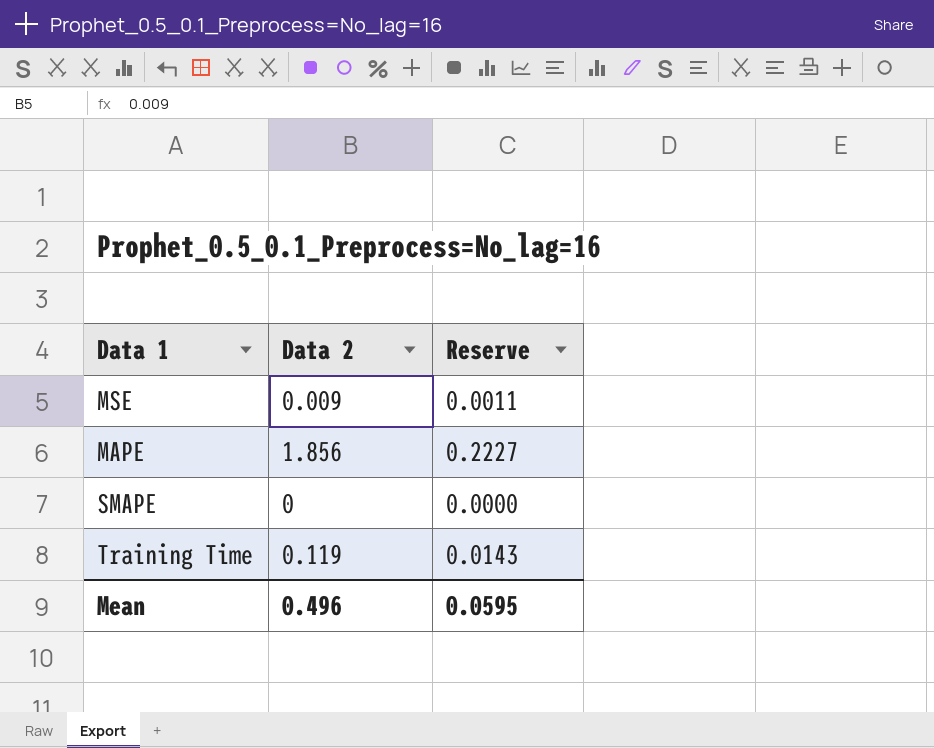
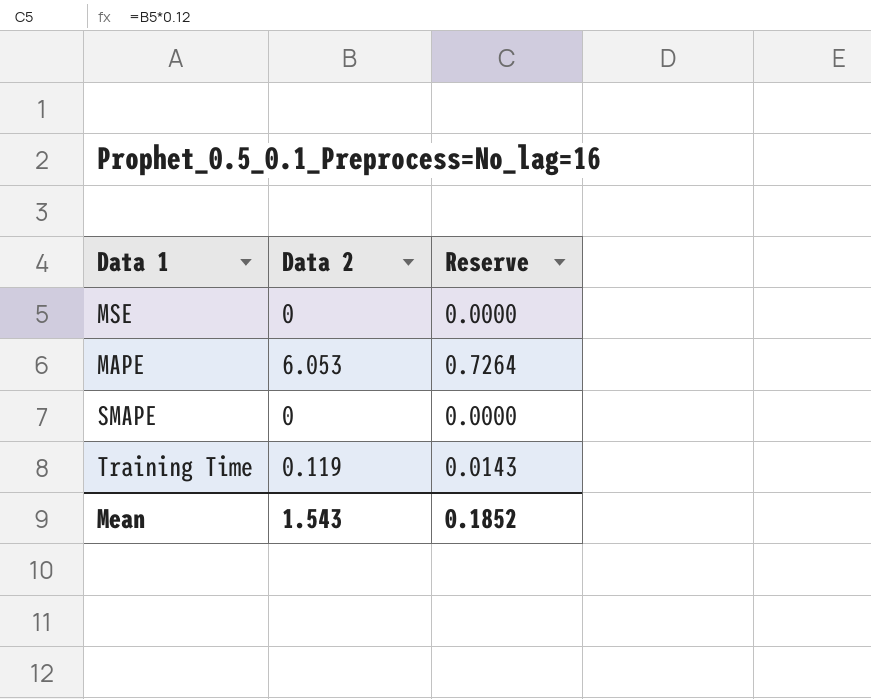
MSE | Data 2: 0.009 -> 0
MSE | Reserve: 0.0011 -> 0.0000
MAPE | Data 2: 1.856 -> 6.053
MAPE | Reserve: 0.2227 -> 0.7264
Mean | Data 2: 0.496 -> 1.543
Mean | Reserve: 0.0595 -> 0.1852

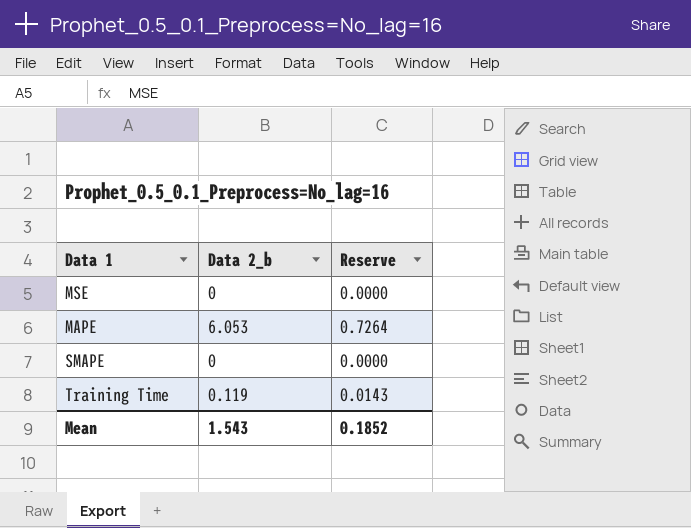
column name: Data 2 -> Data 2_b

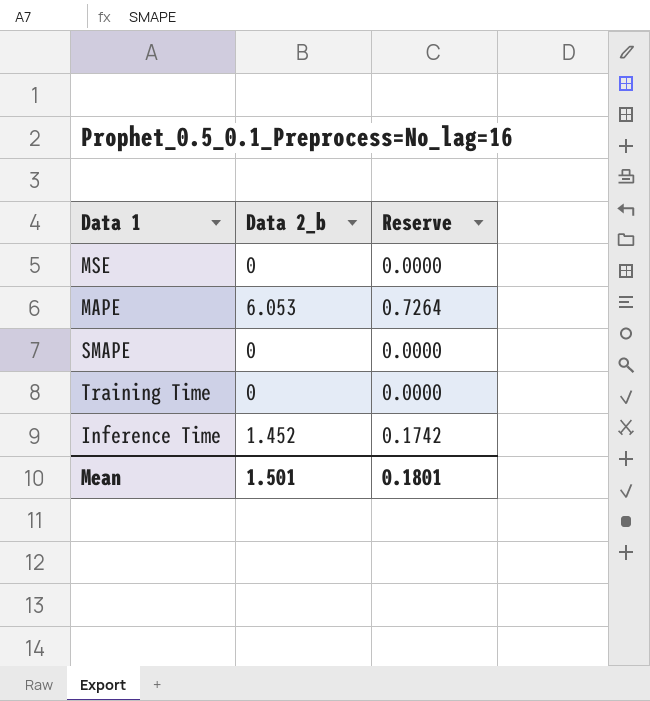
Training Time | Data 2_b: 0.119 -> 0
Training Time | Reserve: 0.0143 -> 0.0000
row Inference Time: none -> 1.452 | 0.1742
Mean | Data 2_b: 1.543 -> 1.501
Mean | Reserve: 0.1852 -> 0.1801

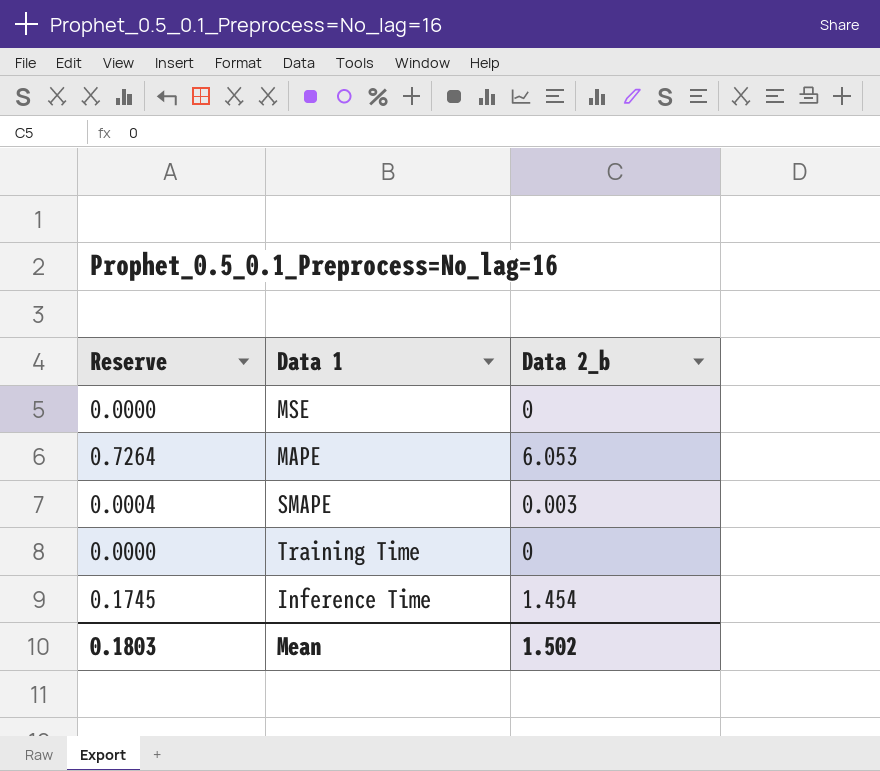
column Reserve | position: 3 -> 1
SMAPE | Reserve: 0.0000 -> 0.0004
SMAPE | Data 2_b: 0 -> 0.003
Inference Time | Reserve: 0.1742 -> 0.1745
Inference Time | Data 2_b: 1.452 -> 1.454
Mean | Reserve: 0.1801 -> 0.1803
Mean | Data 2_b: 1.501 -> 1.502

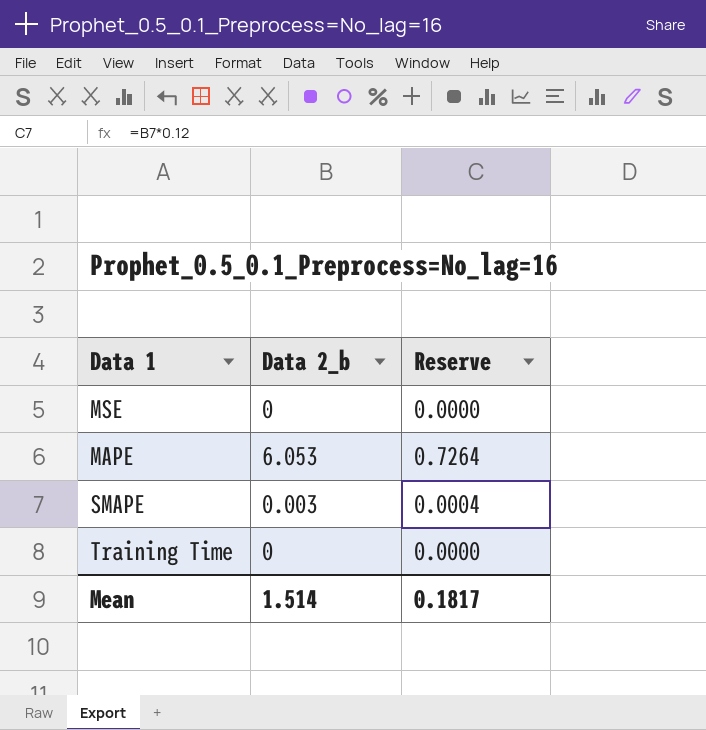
column Reserve | position: 1 -> 3
row Inference Time: 0.1745 | 1.454 -> none
Mean | Data 2_b: 1.502 -> 1.514
Mean | Reserve: 0.1803 -> 0.1817

